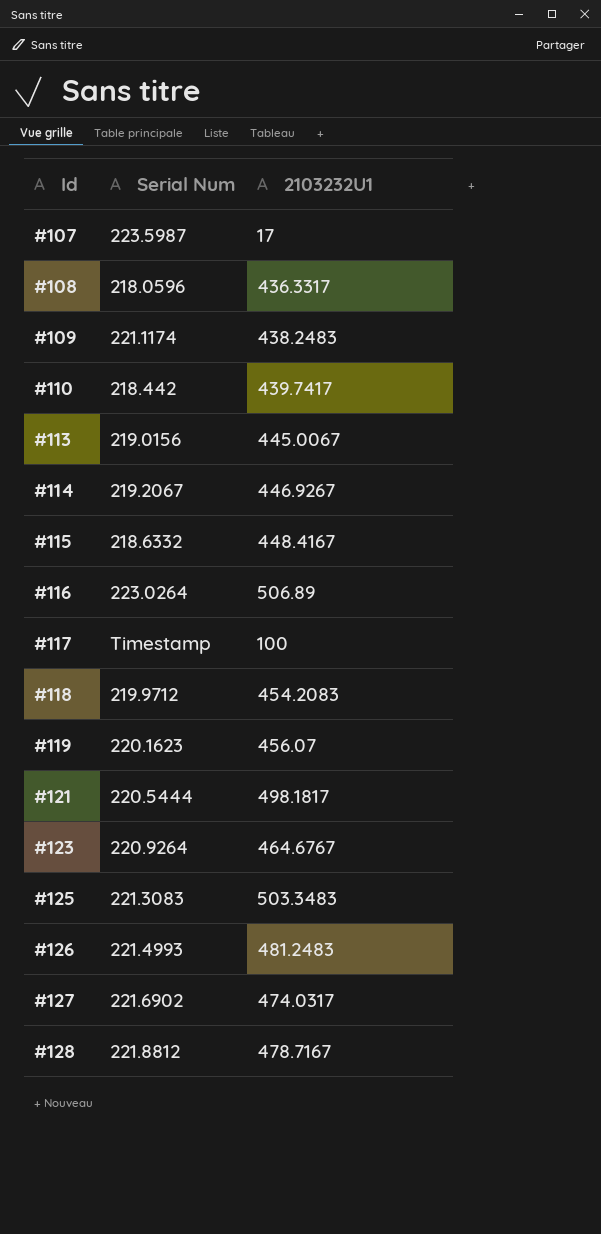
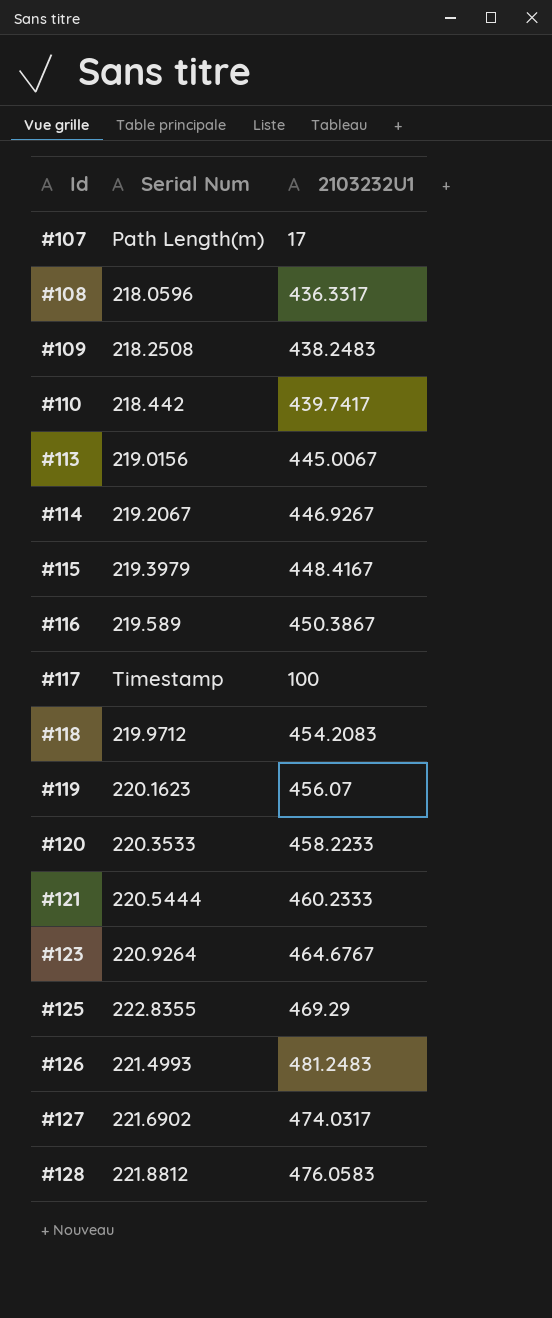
#107 | Serial Num: 223.5987 -> Path Length(m)
#109 | Serial Num: 221.1174 -> 218.2508
#115 | Serial Num: 218.6332 -> 219.3979
#116 | Serial Num: 223.0264 -> 219.589
#116 | 2103232U1: 506.89 -> 450.3867
row #120: none -> 220.3533 | 458.2233
#121 | 2103232U1: 498.1817 -> 460.2333
#125 | Serial Num: 221.3083 -> 222.8355
#125 | 2103232U1: 503.3483 -> 469.29
#128 | 2103232U1: 478.7167 -> 476.0583

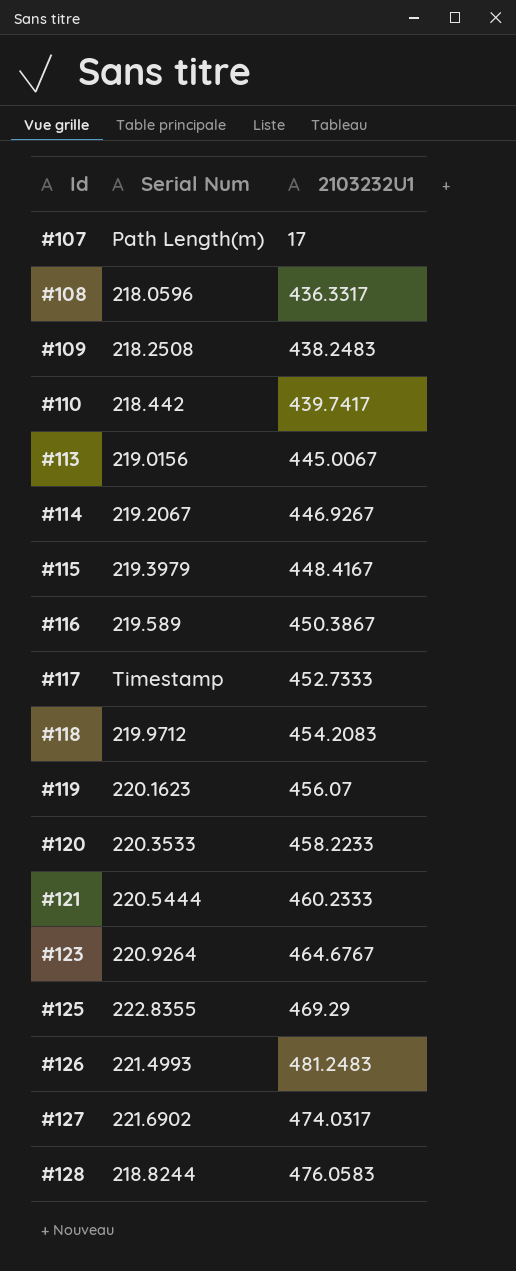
#117 | 2103232U1: 100 -> 452.7333
#128 | Serial Num: 221.8812 -> 218.8244

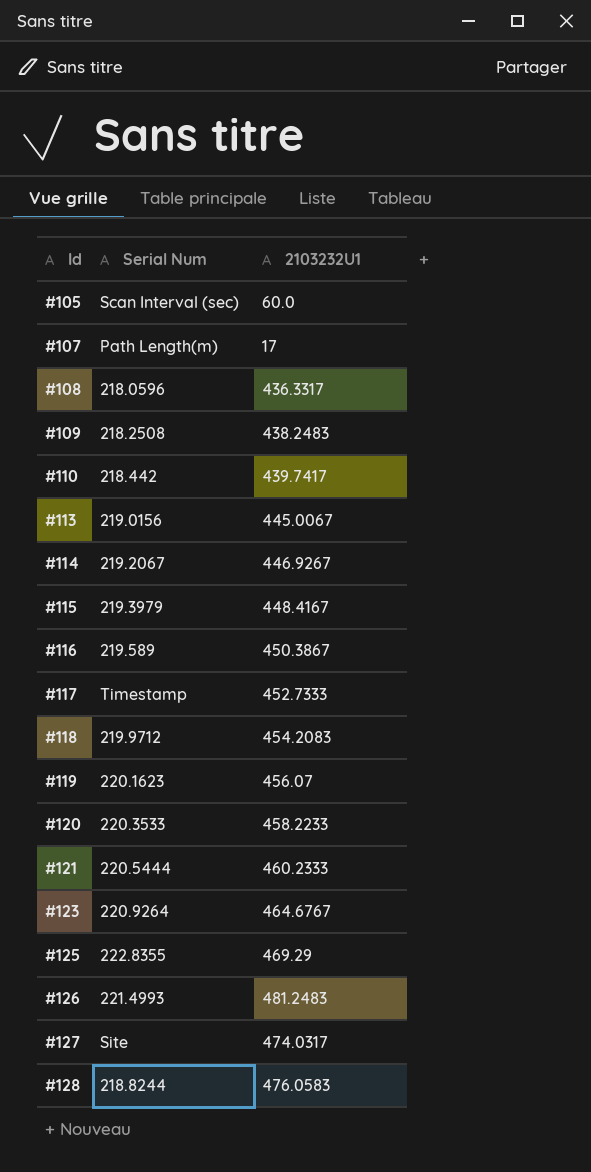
row #105: none -> Scan Interval (sec) | 60.0
#127 | Serial Num: 221.6902 -> Site

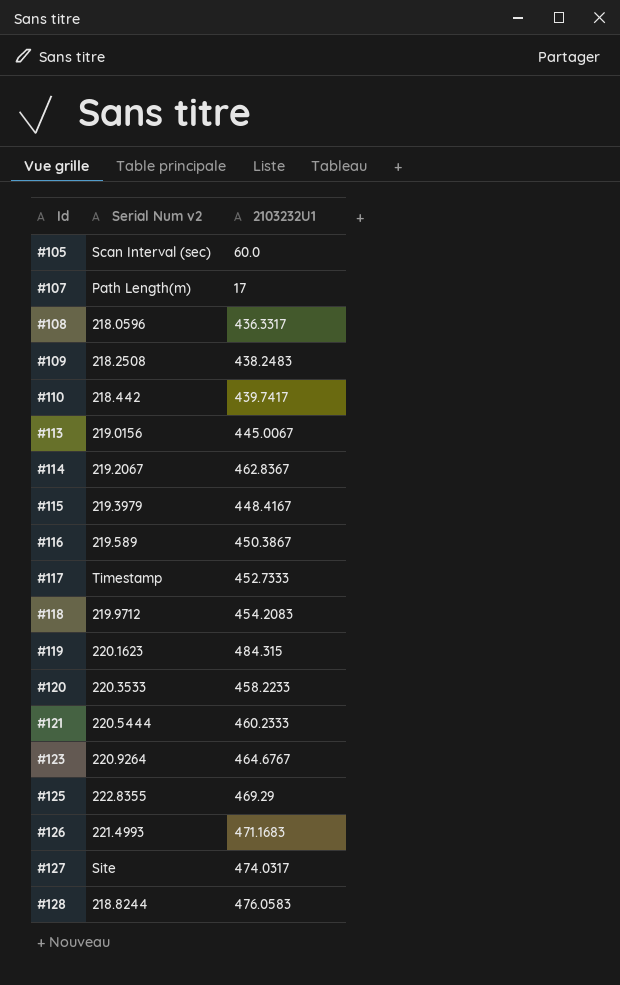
column name: Serial Num -> Serial Num v2
#114 | 2103232U1: 446.9267 -> 462.8367
#119 | 2103232U1: 456.07 -> 484.315
#126 | 2103232U1: 481.2483 -> 471.1683

